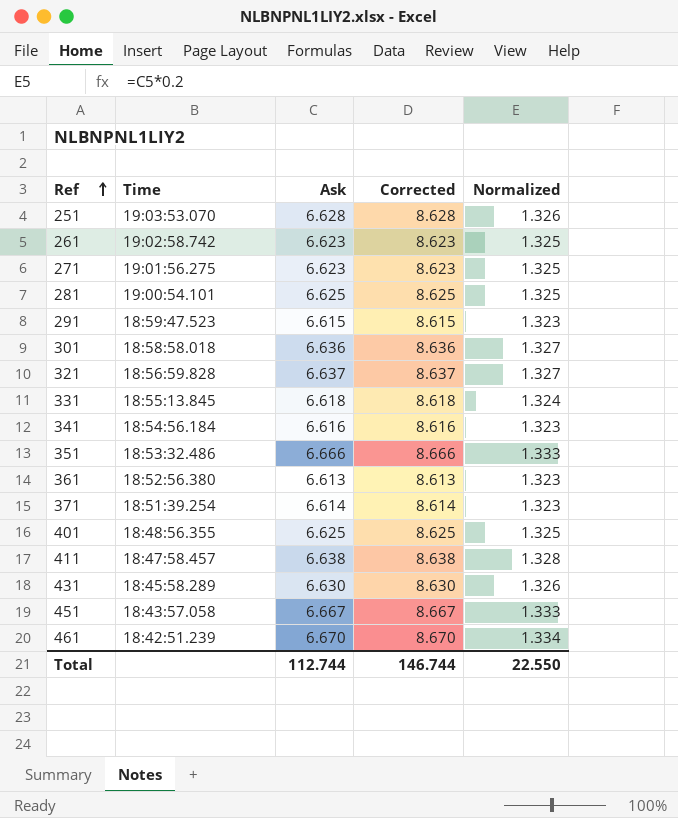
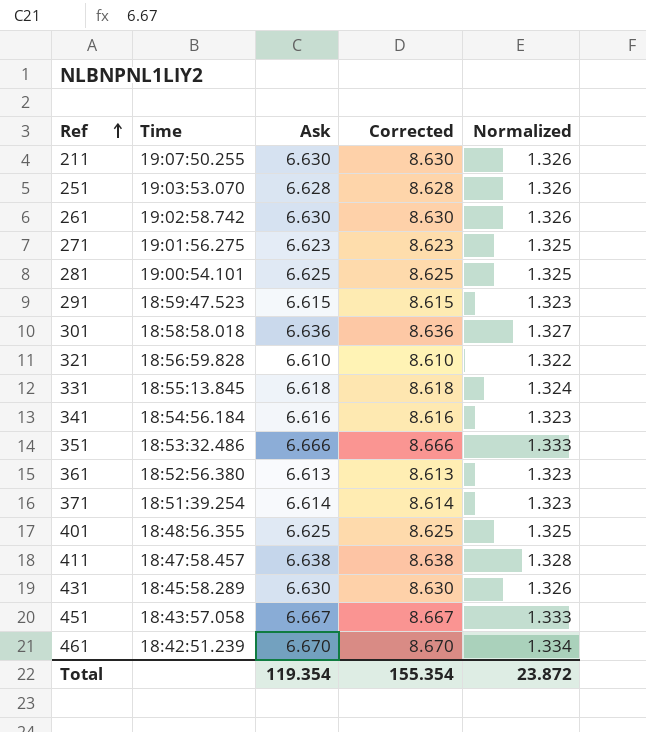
row 211: none -> 19:07:50.255 | 6.630 | 8.630 | 1.326
261 | Ask: 6.623 -> 6.630
261 | Corrected: 8.623 -> 8.630
261 | Normalized: 1.325 -> 1.326
321 | Ask: 6.637 -> 6.610
321 | Corrected: 8.637 -> 8.610
321 | Normalized: 1.327 -> 1.322
Total | Ask: 112.744 -> 119.354
Total | Corrected: 146.744 -> 155.354
Total | Normalized: 22.550 -> 23.872

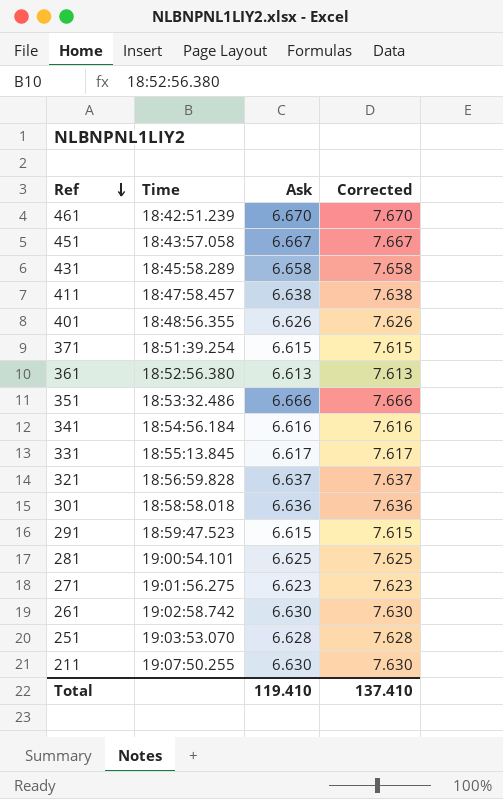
row order: Ref ascending -> Ref descending
column Normalized | formula: [Ask] * 0.2 -> none
column Corrected | formula: [Ask] + 2 -> [Ask] + 1
431 | Ask: 6.630 -> 6.658
401 | Ask: 6.625 -> 6.626
371 | Ask: 6.614 -> 6.615
331 | Ask: 6.618 -> 6.617
321 | Ask: 6.610 -> 6.637
Total | Ask: 119.354 -> 119.410
Total | Corrected: 155.354 -> 137.410

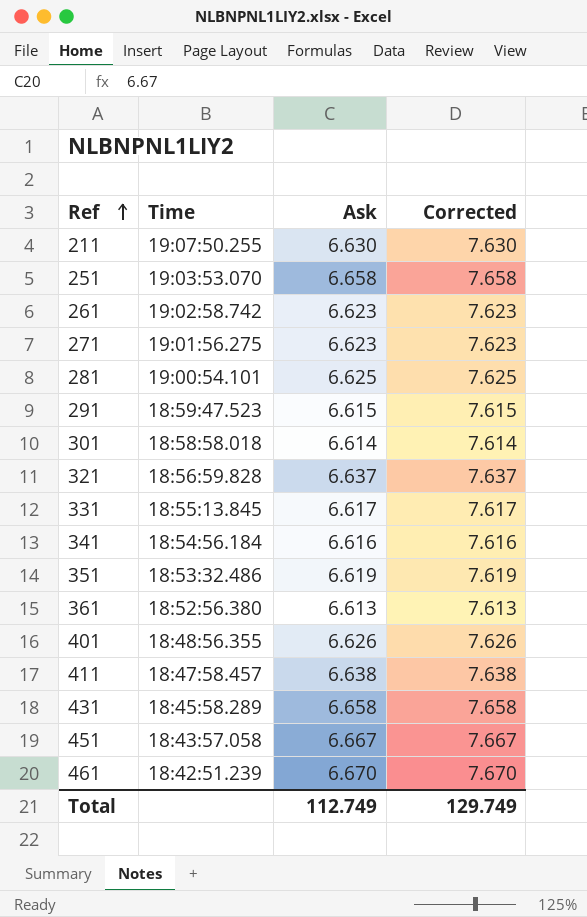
row order: Ref descending -> Ref ascending
row 371: 18:51:39.254 | 6.615 | 7.615 -> none
251 | Ask: 6.628 -> 6.658
251 | Corrected: 7.628 -> 7.658
261 | Ask: 6.630 -> 6.623
261 | Corrected: 7.630 -> 7.623
301 | Ask: 6.636 -> 6.614
301 | Corrected: 7.636 -> 7.614
351 | Ask: 6.666 -> 6.619
351 | Corrected: 7.666 -> 7.619
Total | Ask: 119.410 -> 112.749
Total | Corrected: 137.410 -> 129.749

